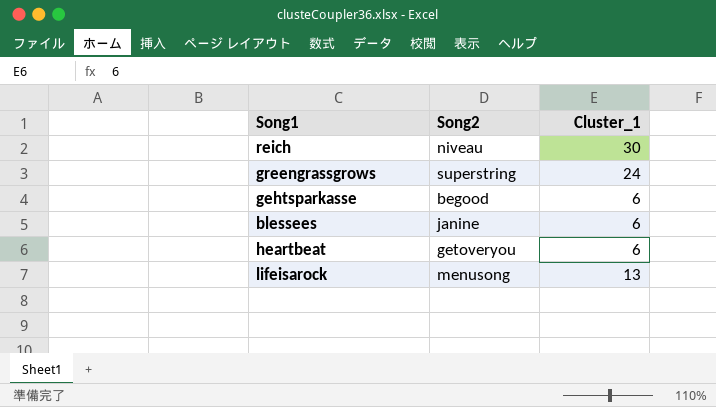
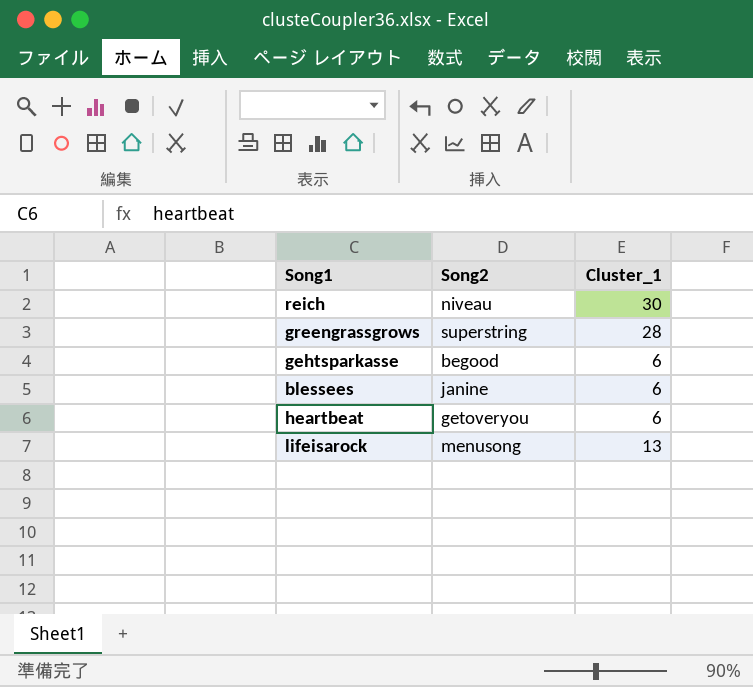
greengrassgrows | Cluster_1: 24 -> 28

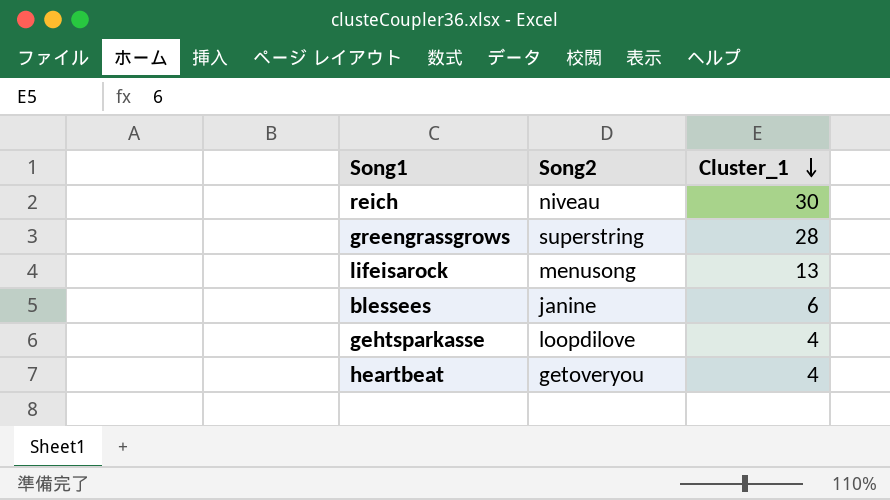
row order: none -> Cluster_1 descending
gehtsparkasse | Song2: begood -> loopdilove
gehtsparkasse | Cluster_1: 6 -> 4
heartbeat | Cluster_1: 6 -> 4

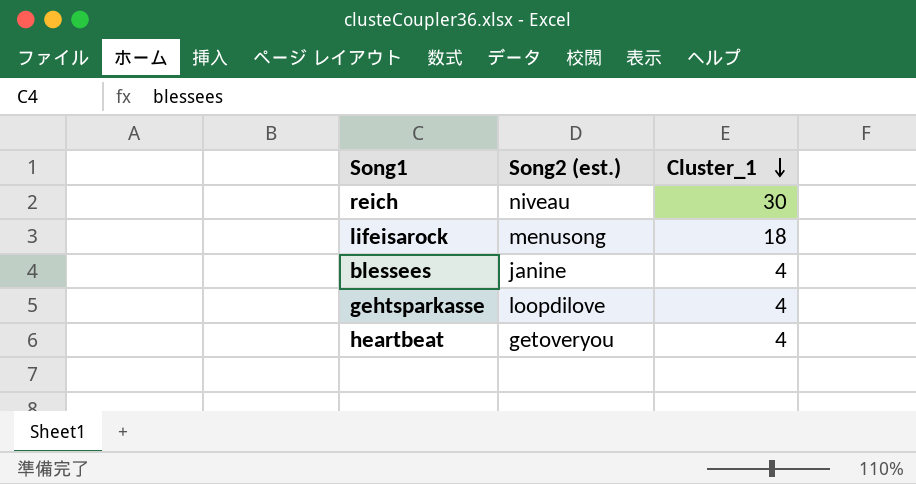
column name: Song2 -> Song2 (est.)
row greengrassgrows: superstring | 28 -> none
lifeisarock | Cluster_1: 13 -> 18
blessees | Cluster_1: 6 -> 4

